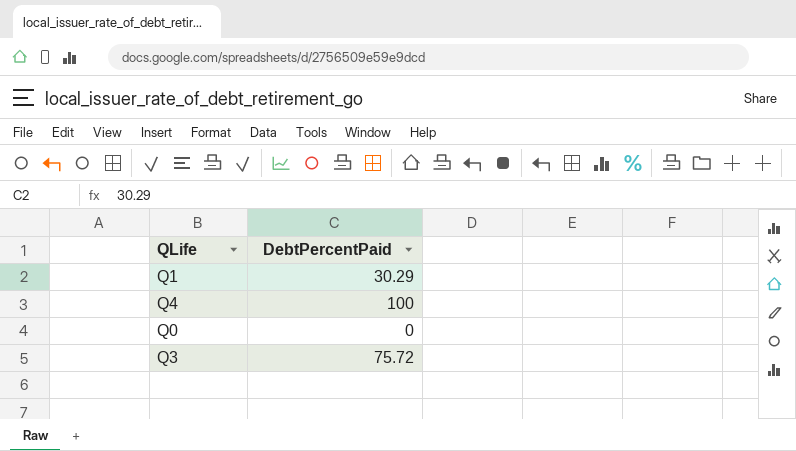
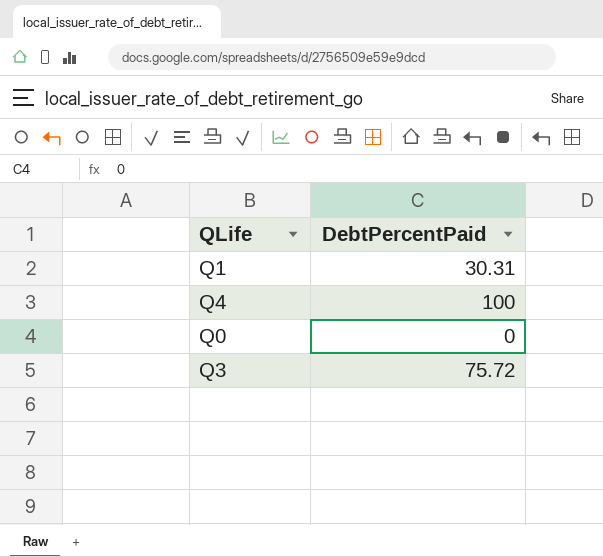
Q1 | DebtPercentPaid: 30.29 -> 30.31

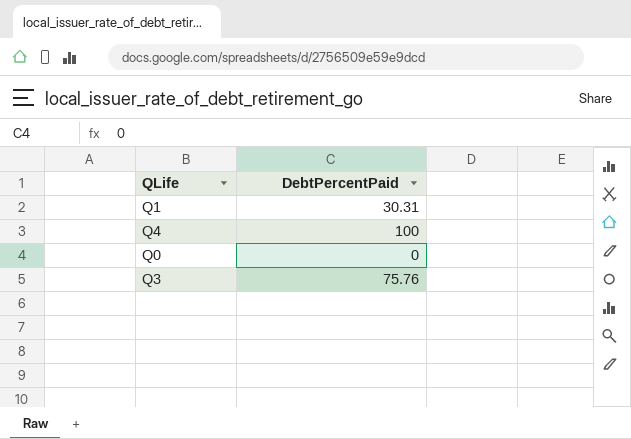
Q3 | DebtPercentPaid: 75.72 -> 75.76

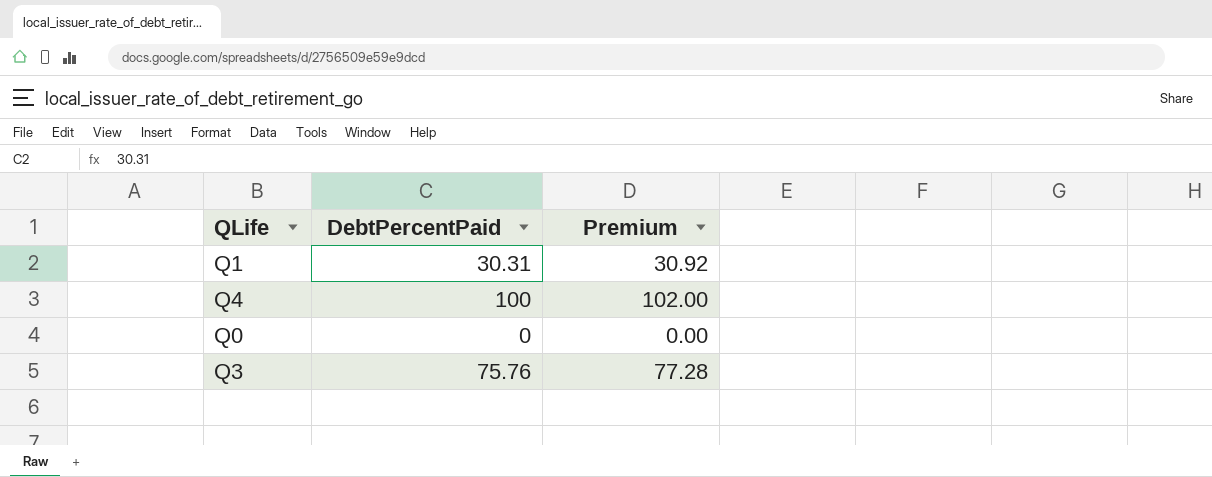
column Premium | formula: none -> [DebtPercentPaid] * 1.02

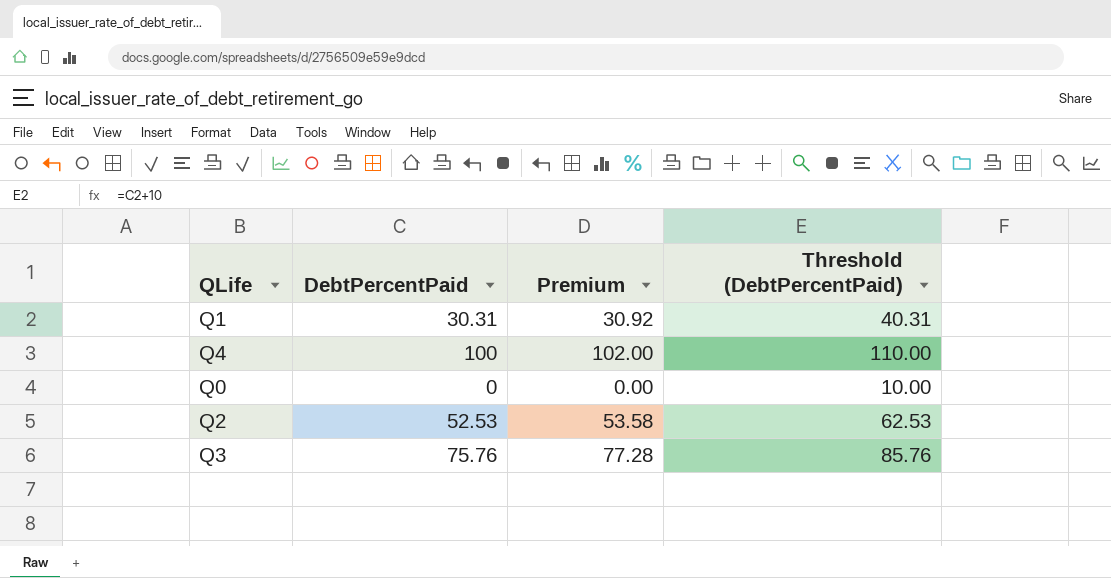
column Threshold (DebtPercentPaid) | formula: none -> [DebtPercentPaid] + 10
row Q2: none -> 52.53 | 53.58 | 62.53

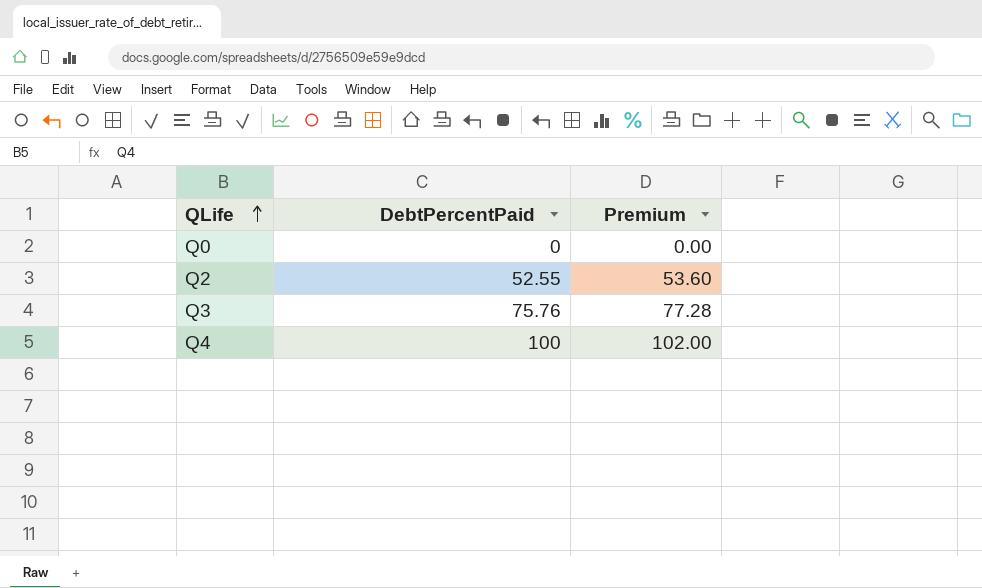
row order: none -> QLife ascending
column Threshold (DebtPercentPaid) | formula: [DebtPercentPaid] + 10 -> none
row Q1: 30.31 | 30.92 | 40.31 -> none
Q2 | DebtPercentPaid: 52.53 -> 52.55
Q2 | Premium: 53.58 -> 53.60

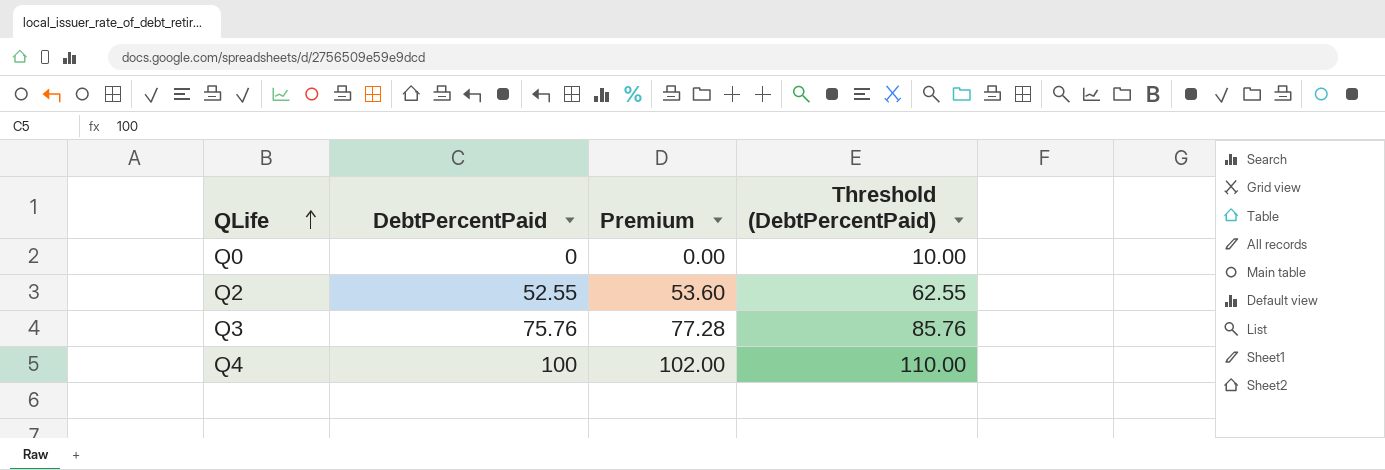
column Threshold (DebtPercentPaid) | formula: none -> [DebtPercentPaid] + 10

